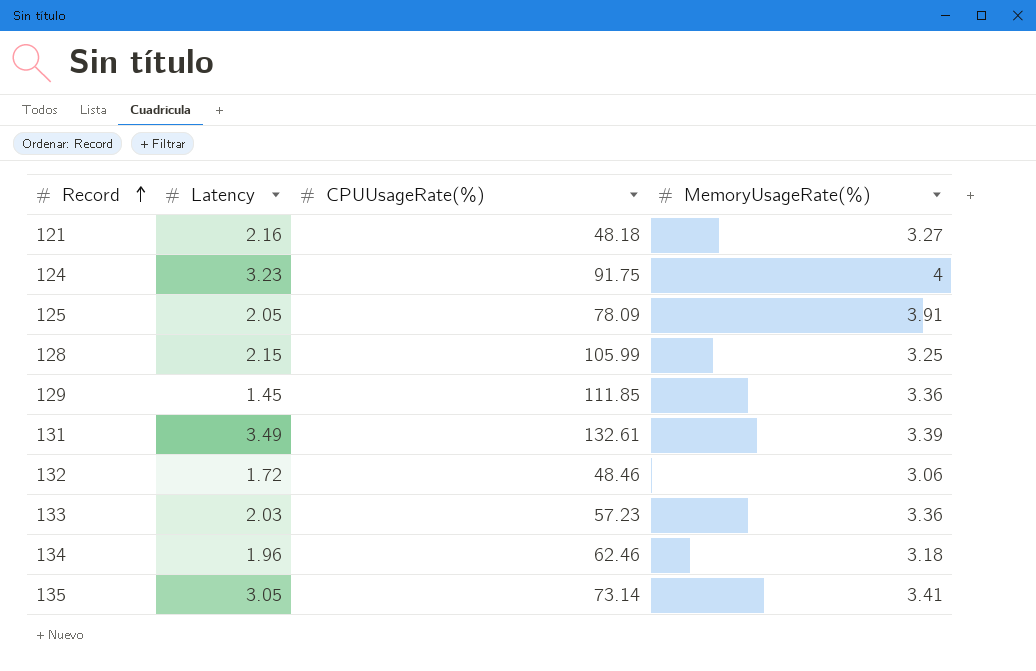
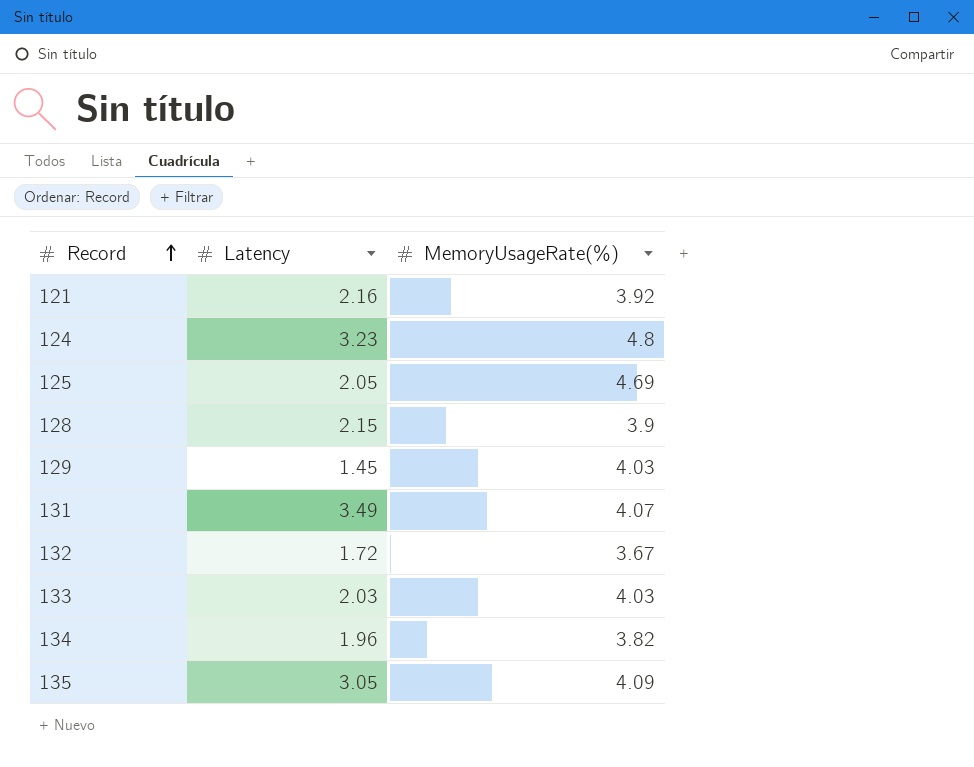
column CPUUsageRate(%) | position: 3 -> none
121 | MemoryUsageRate(%): 3.27 -> 3.92
124 | MemoryUsageRate(%): 4 -> 4.8
125 | MemoryUsageRate(%): 3.91 -> 4.69
128 | MemoryUsageRate(%): 3.25 -> 3.9
129 | MemoryUsageRate(%): 3.36 -> 4.03
131 | MemoryUsageRate(%): 3.39 -> 4.07
132 | MemoryUsageRate(%): 3.06 -> 3.67
133 | MemoryUsageRate(%): 3.36 -> 4.03
134 | MemoryUsageRate(%): 3.18 -> 3.82
135 | MemoryUsageRate(%): 3.41 -> 4.09

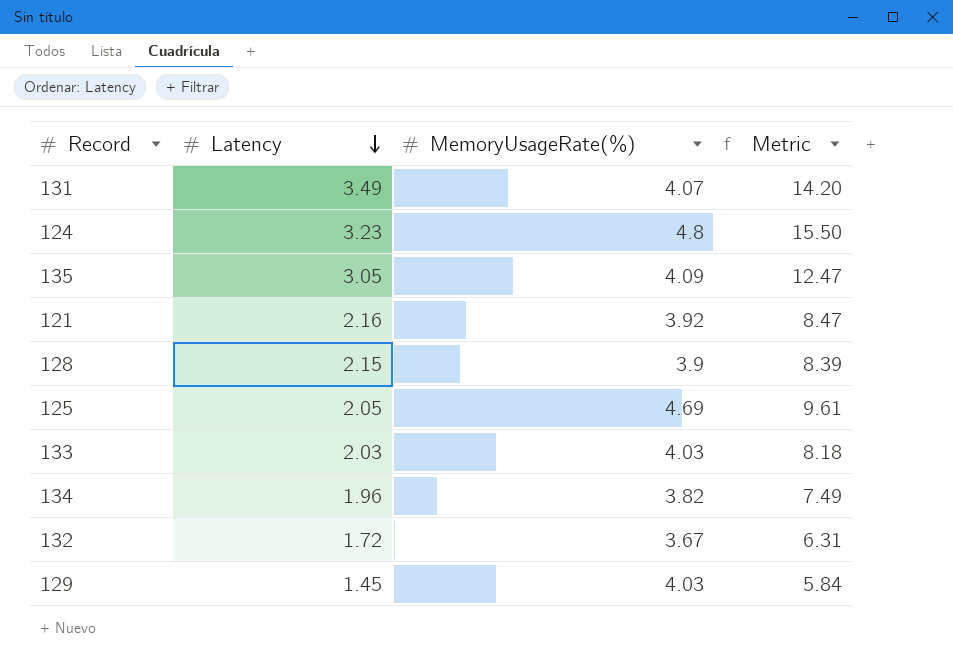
row order: Record ascending -> Latency descending
column Metric | formula: none -> [Latency] * [MemoryUsageRate(%)]

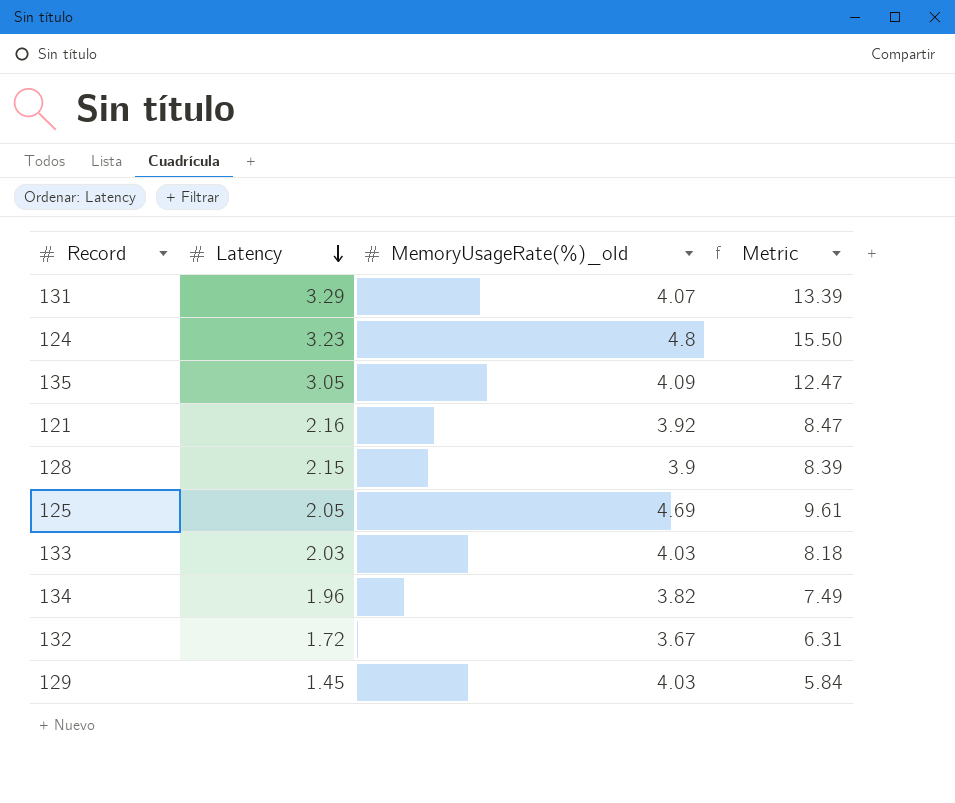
column name: MemoryUsageRate(%) -> MemoryUsageRate(%)_old
131 | Latency: 3.49 -> 3.29
131 | Metric: 14.20 -> 13.39

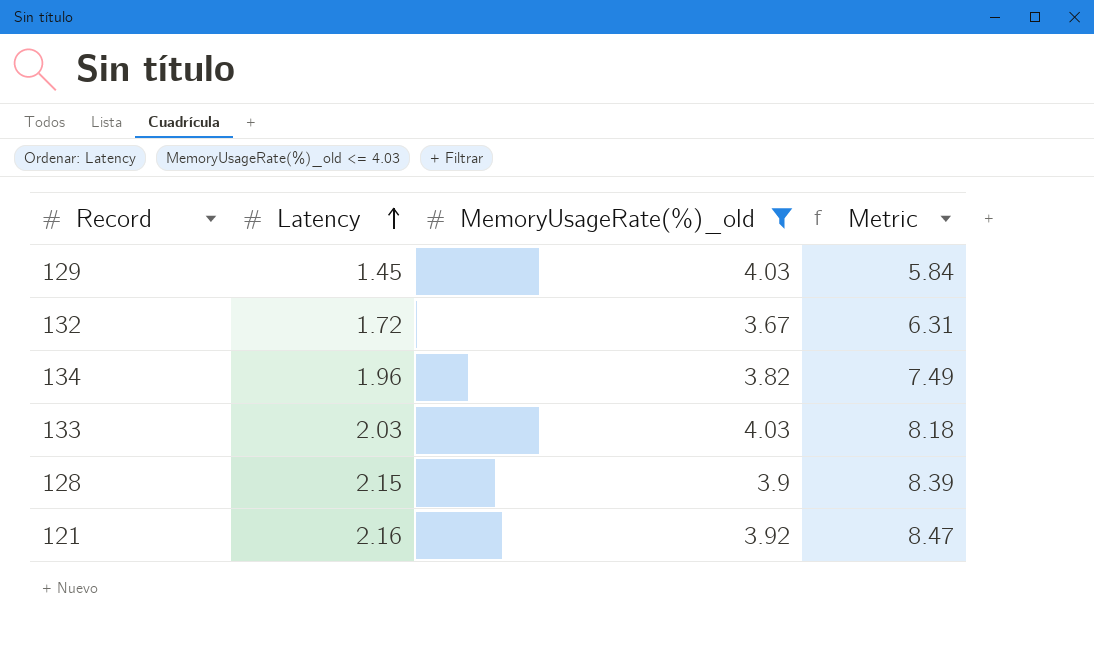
filter: none -> MemoryUsageRate(%)_old <= 4.03
row order: Latency descending -> Latency ascending

